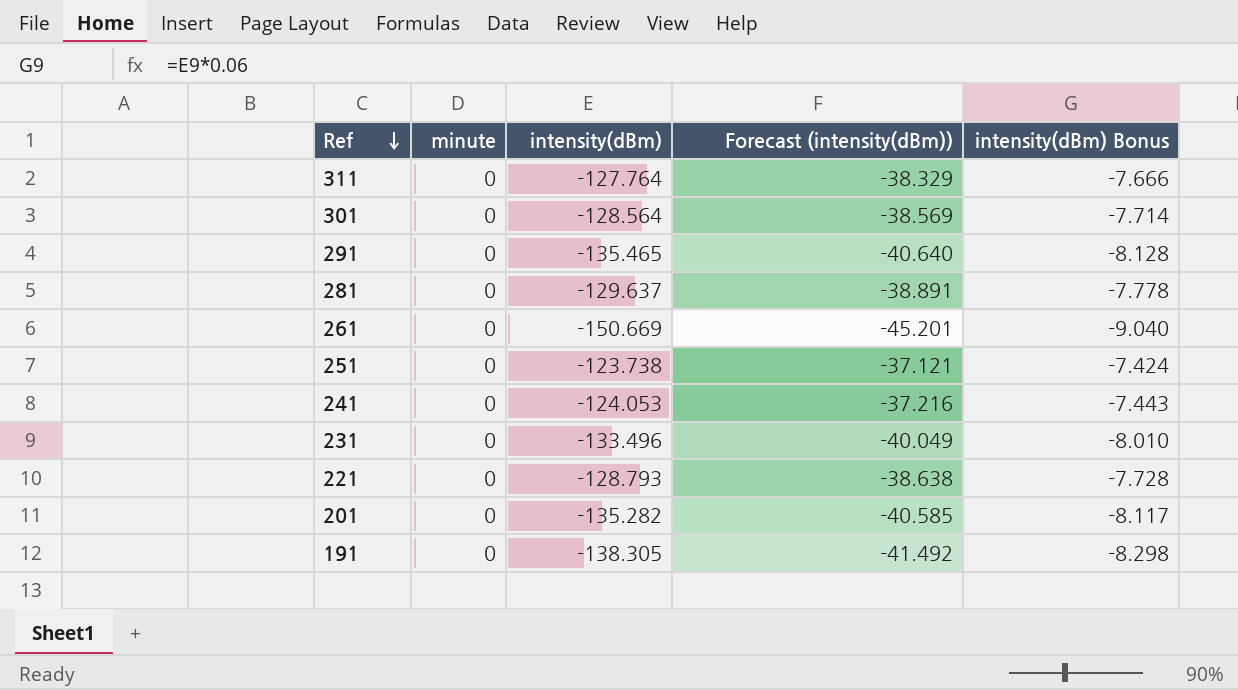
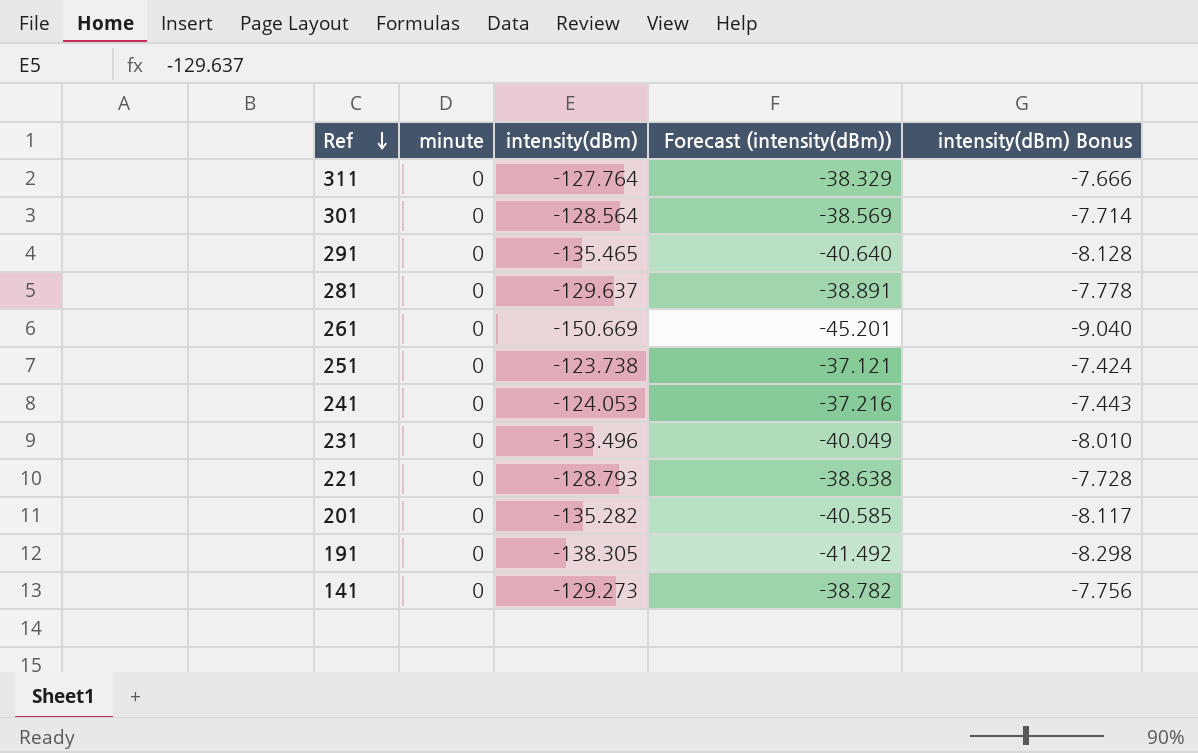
row 141: none -> 0 | -129.273 | -38.782 | -7.756

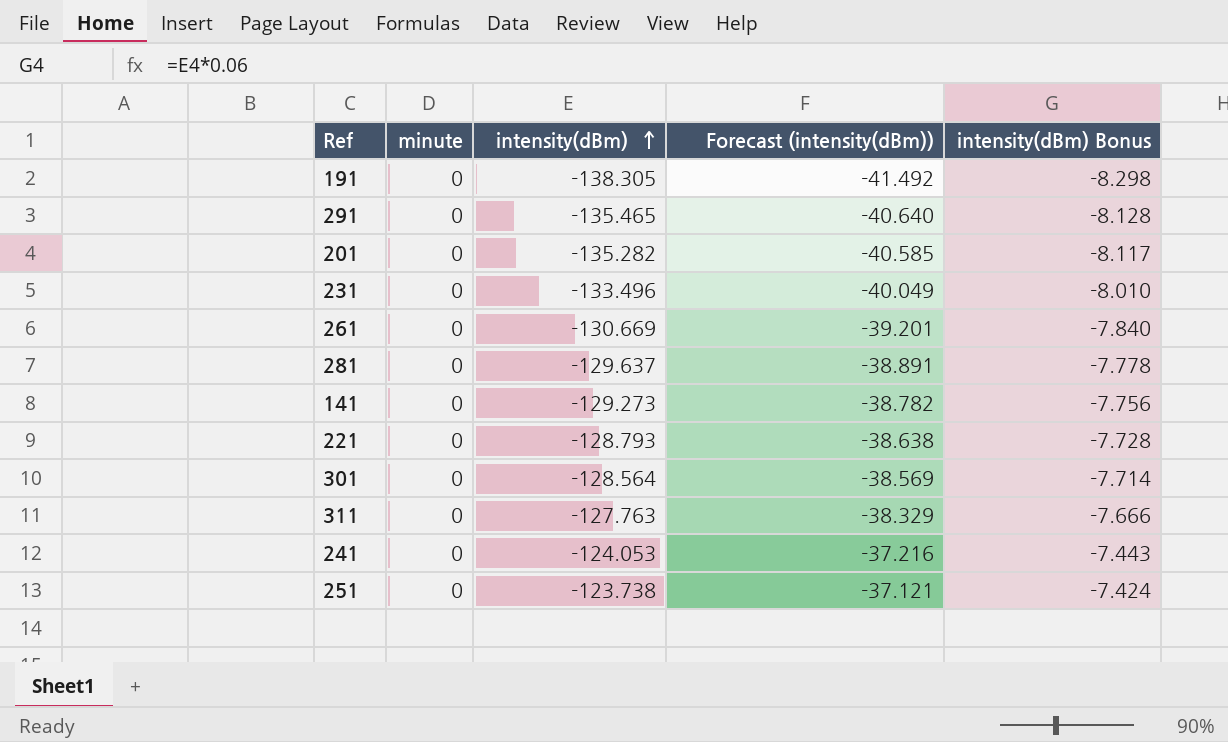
row order: Ref descending -> intensity(dBm) ascending
261 | intensity(dBm): -150.669 -> -130.669
261 | Forecast (intensity(dBm)): -45.201 -> -39.201
261 | intensity(dBm) Bonus: -9.040 -> -7.840
311 | intensity(dBm): -127.764 -> -127.763

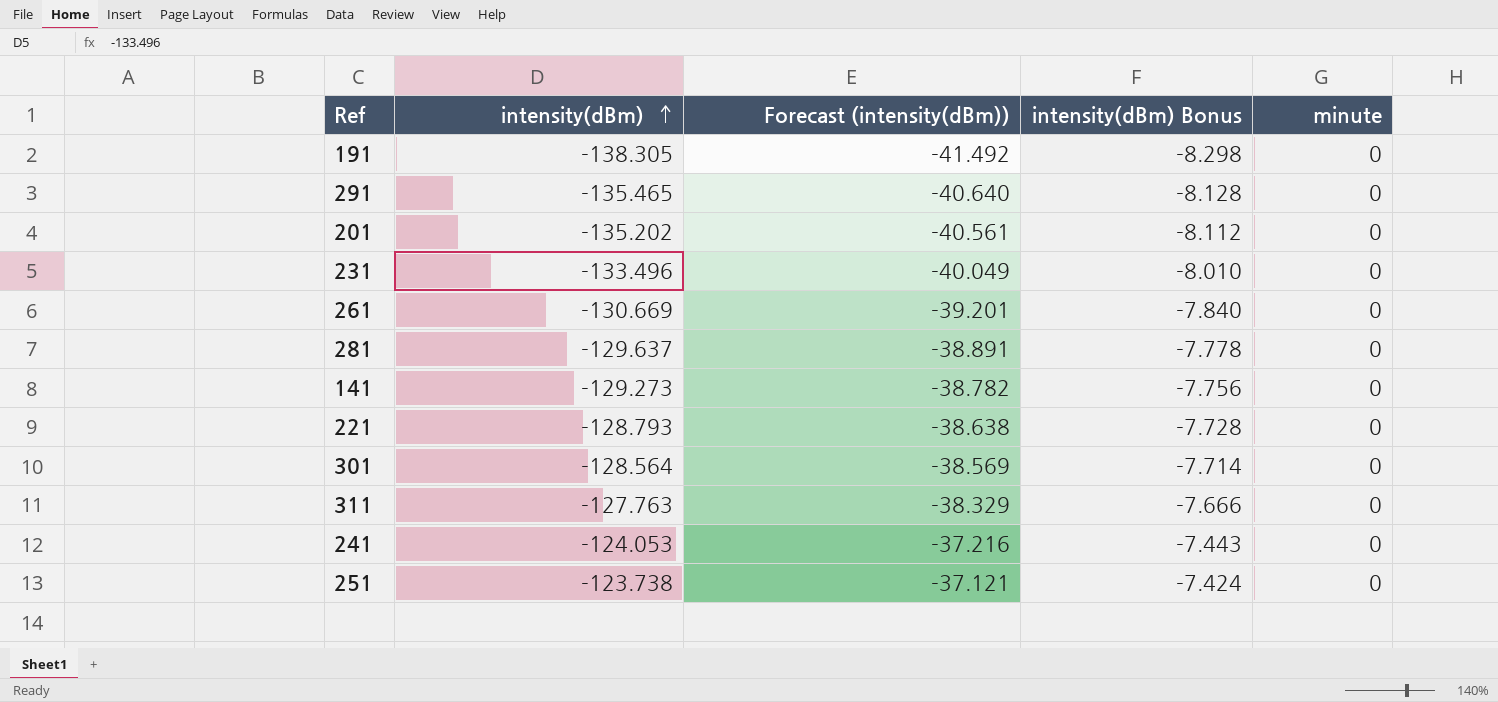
column minute | position: 2 -> 5
201 | intensity(dBm): -135.282 -> -135.202
201 | Forecast (intensity(dBm)): -40.585 -> -40.561
201 | intensity(dBm) Bonus: -8.117 -> -8.112

